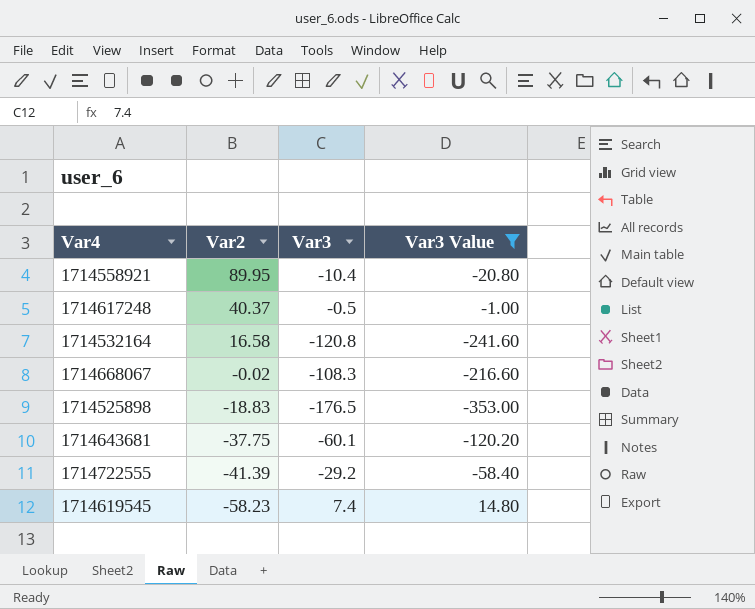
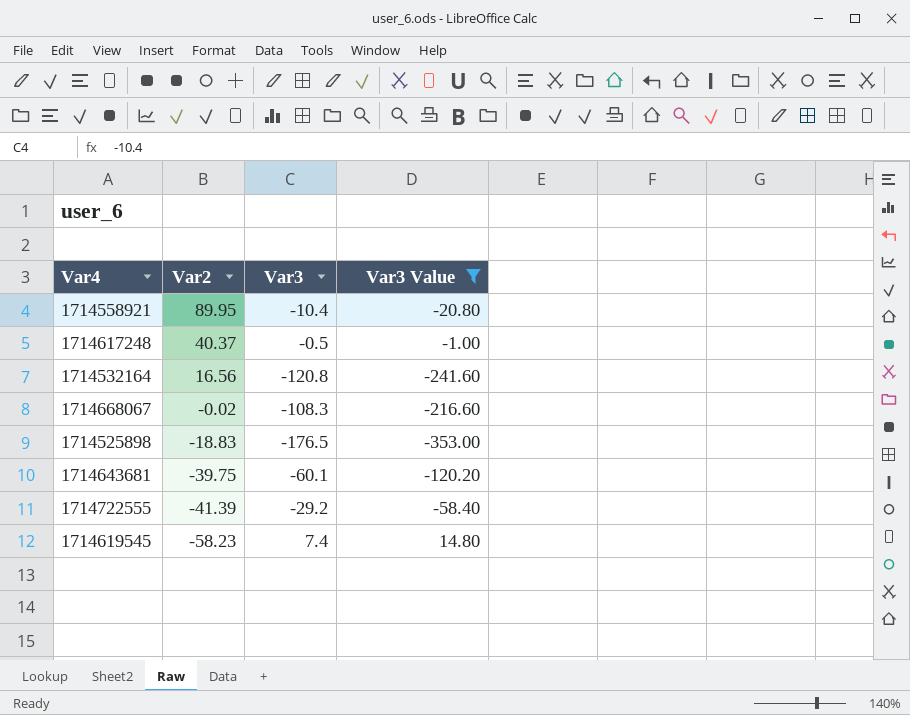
1714532164 | Var2: 16.58 -> 16.56
1714643681 | Var2: -37.75 -> -39.75

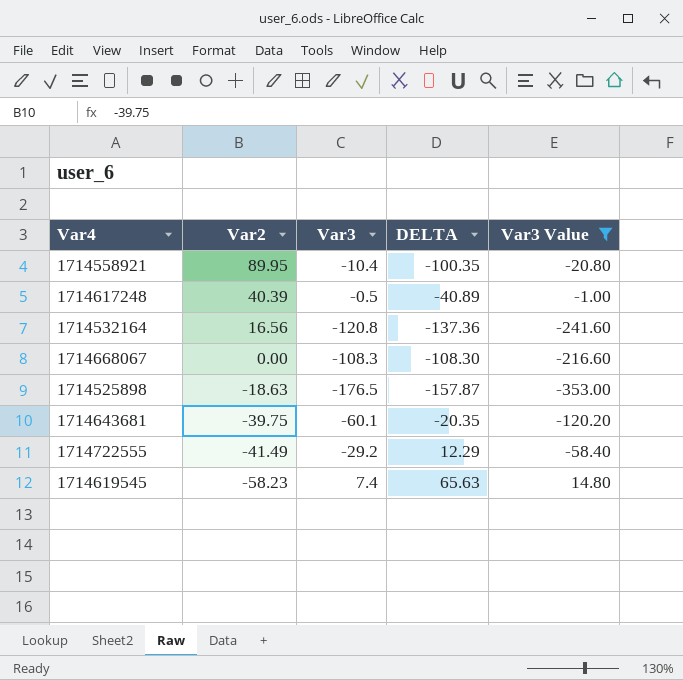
column DELTA | formula: none -> [Var3] - [Var2]
1714617248 | Var2: 40.37 -> 40.39
1714668067 | Var2: -0.02 -> 0.00
1714525898 | Var2: -18.83 -> -18.63
1714722555 | Var2: -41.39 -> -41.49

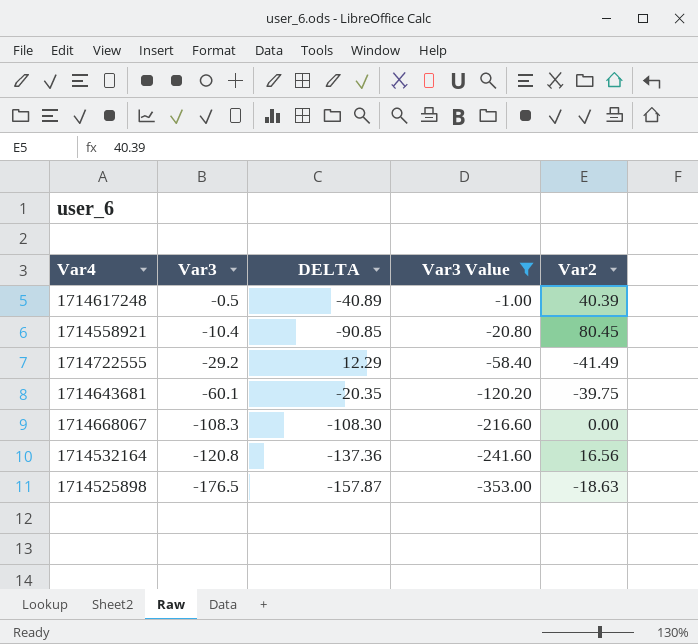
row order: Var2 descending -> Var3 descending
column Var2 | position: 2 -> 5
row 1714619545: -58.23 | 7.4 | 65.63 | 14.80 -> none
1714558921 | DELTA: -100.35 -> -90.85
1714558921 | Var2: 89.95 -> 80.45

